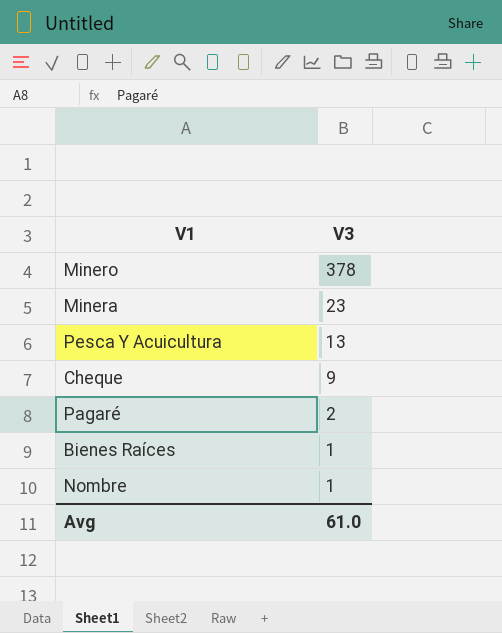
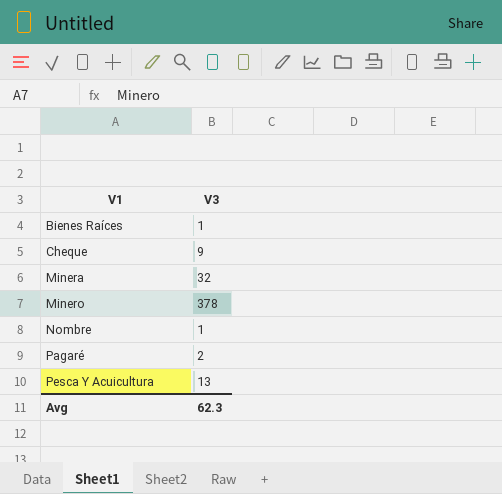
row order: V3 descending -> V1 ascending
Minera | V3: 23 -> 32
Avg | V3: 61.0 -> 62.3

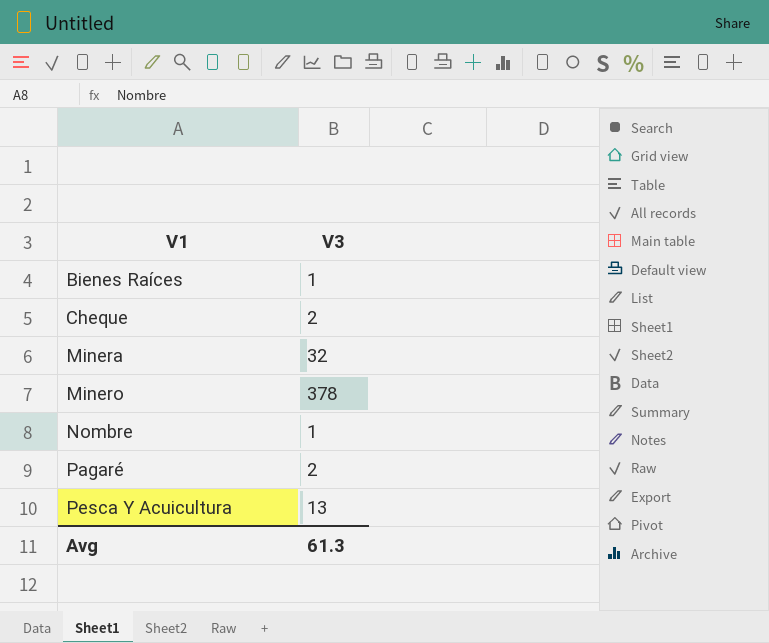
Cheque | V3: 9 -> 2
Avg | V3: 62.3 -> 61.3

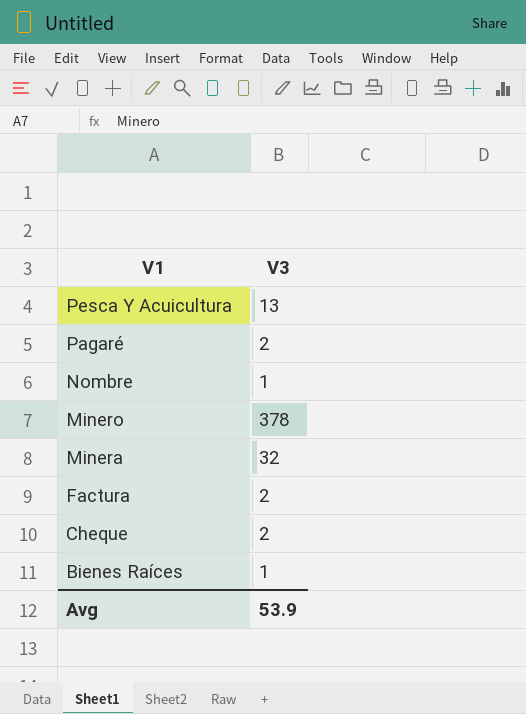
row order: V1 ascending -> V1 descending
row Factura: none -> 2
Avg | V3: 61.3 -> 53.9

